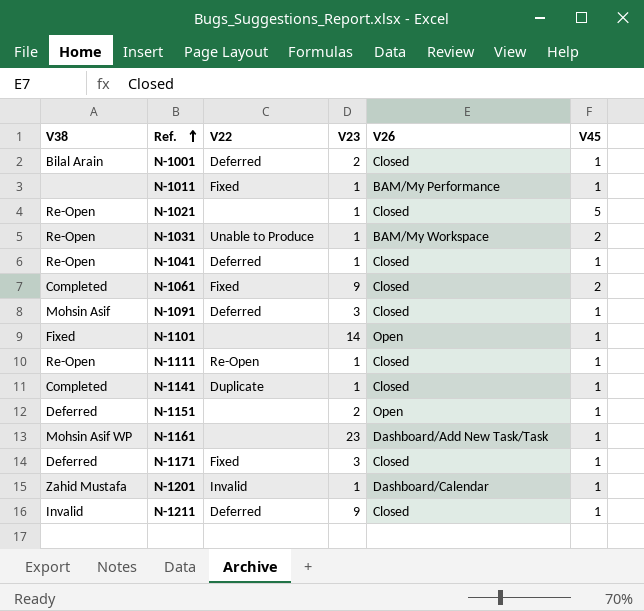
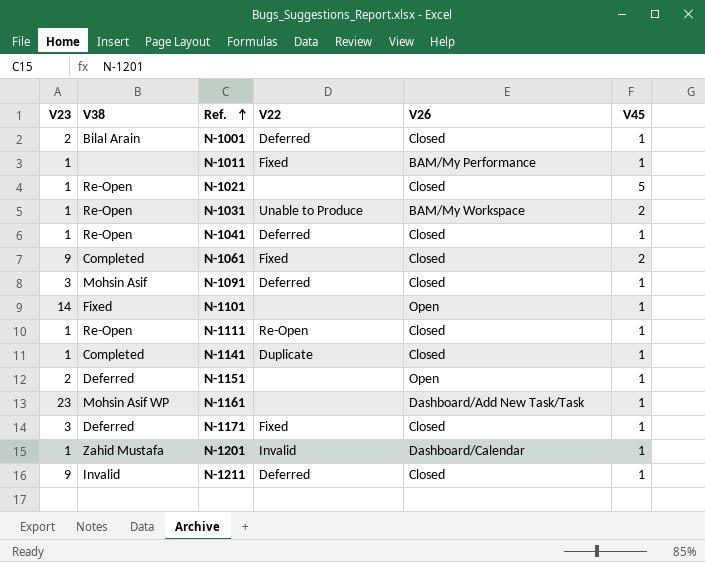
column V23 | position: 4 -> 1

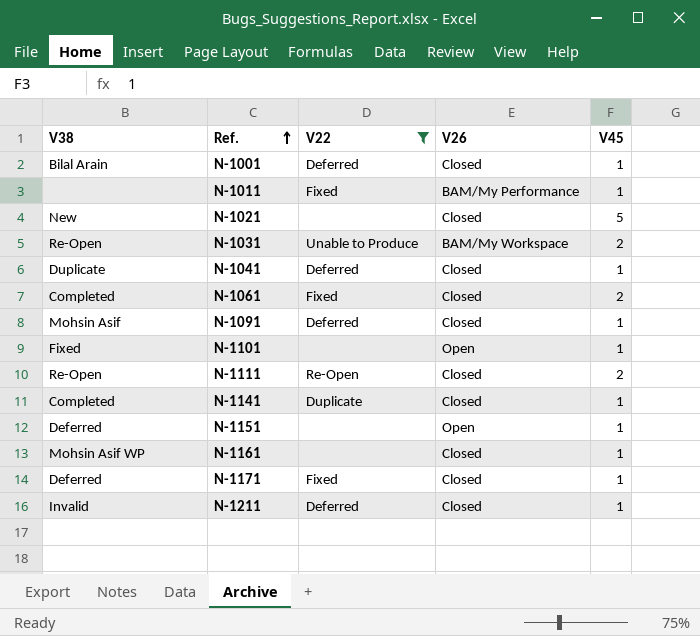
filter: none -> V22 != Invalid
column V23 | position: 1 -> none
N-1021 | V38: Re-Open -> New
N-1041 | V38: Re-Open -> Duplicate
N-1111 | V45: 1 -> 2
N-1161 | V26: Dashboard/Add New Task/Task -> Closed

